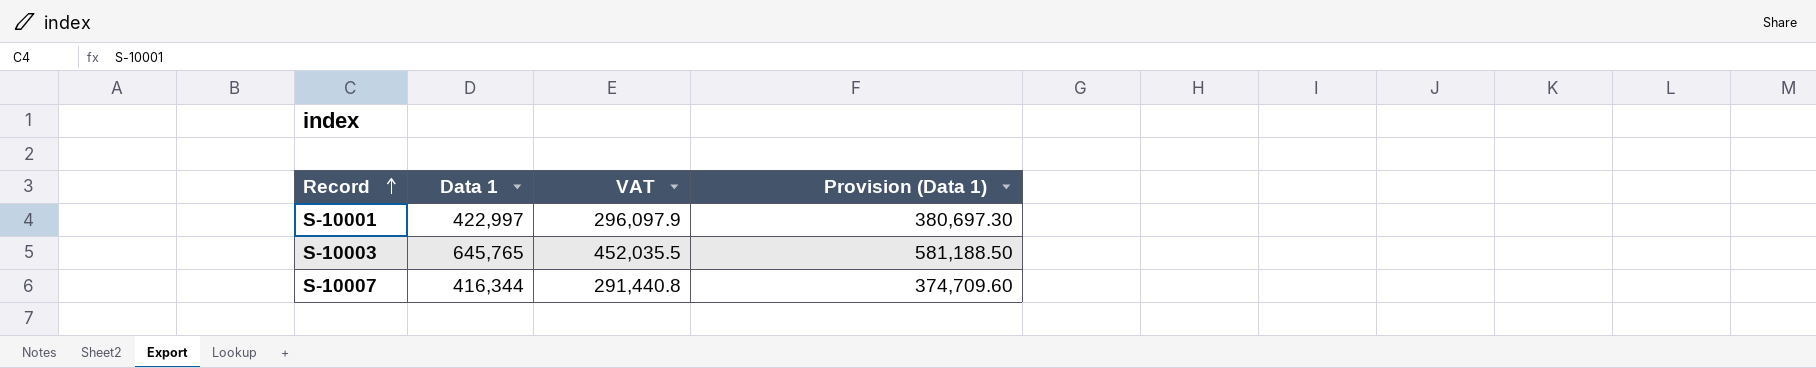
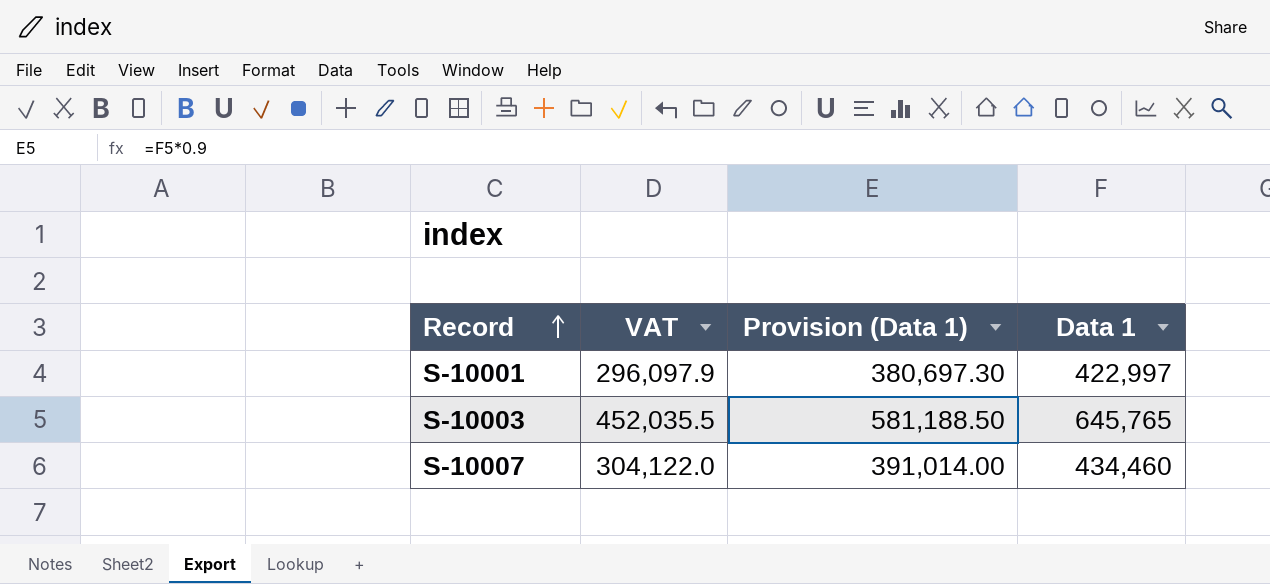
column Data 1 | position: 2 -> 4
S-10007 | VAT: 291,440.8 -> 304,122.0
S-10007 | Provision (Data 1): 374,709.60 -> 391,014.00
S-10007 | Data 1: 416,344 -> 434,460

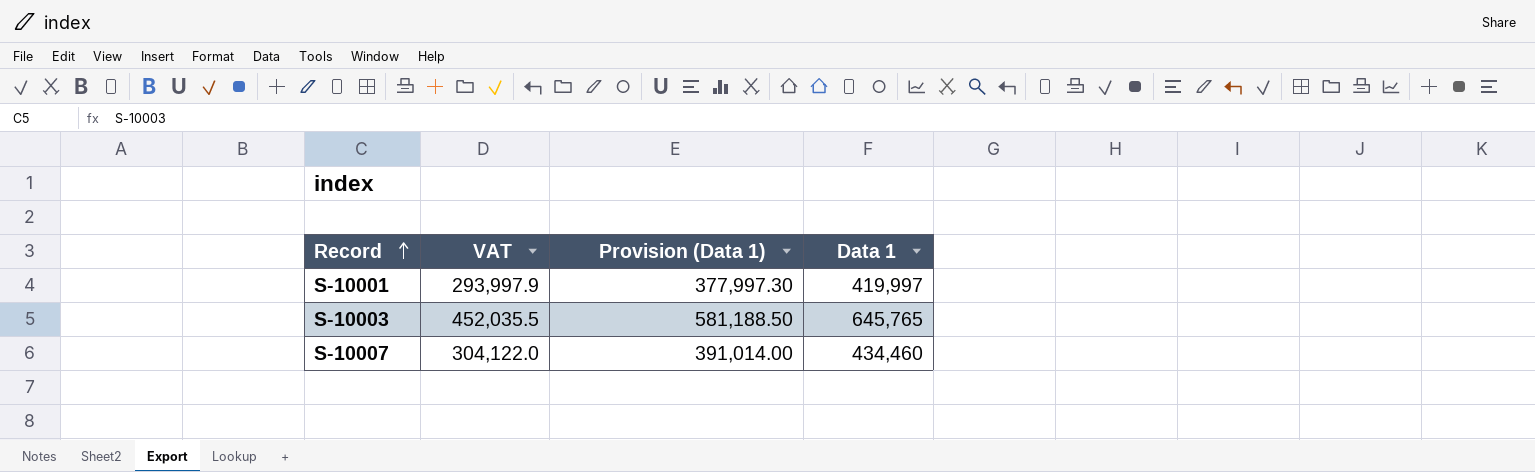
S-10001 | VAT: 296,097.9 -> 293,997.9
S-10001 | Provision (Data 1): 380,697.30 -> 377,997.30
S-10001 | Data 1: 422,997 -> 419,997

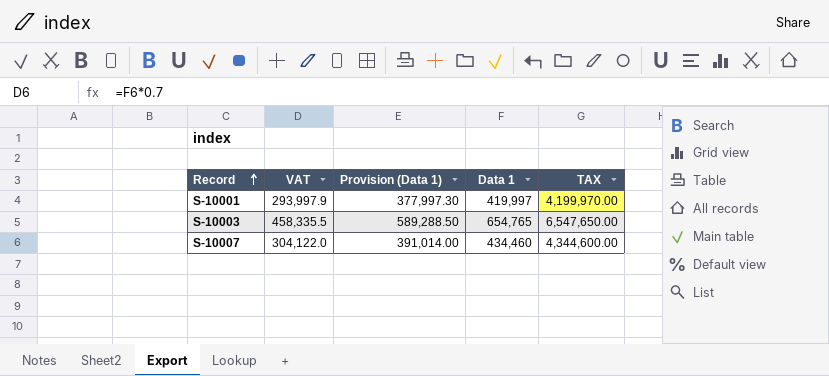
column TAX | formula: none -> [Data 1] * 10
S-10003 | VAT: 452,035.5 -> 458,335.5
S-10003 | Provision (Data 1): 581,188.50 -> 589,288.50
S-10003 | Data 1: 645,765 -> 654,765

